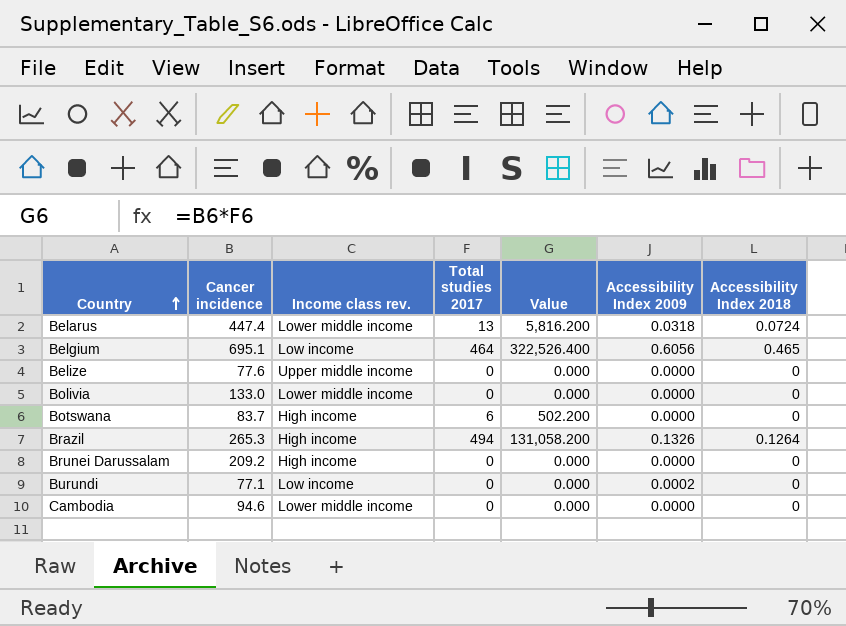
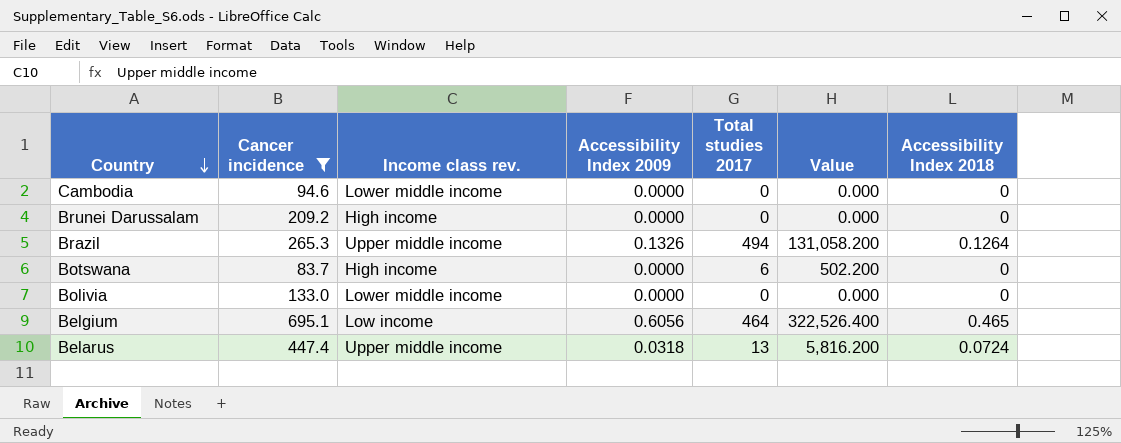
filter: none -> Cancer incidence >= 83.7
row order: Country ascending -> Country descending
column Accessibility Index 2009 | position: 6 -> 4
Brazil | Income class rev.: High income -> Upper middle income
Belarus | Income class rev.: Lower middle income -> Upper middle income

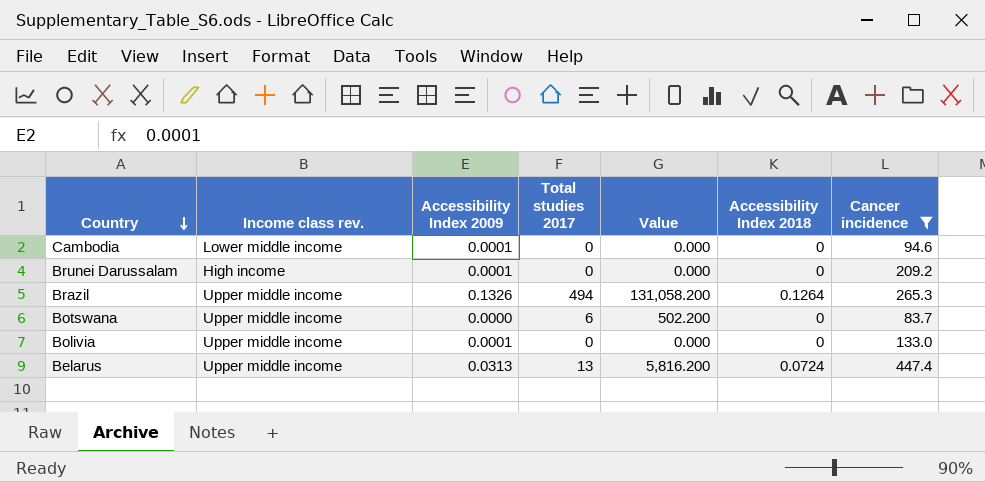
column Cancer incidence | position: 2 -> 7
row Belgium: 695.1 | Low income | 0.6056 | 464 | 322,526.400 | 0.465 -> none
Cambodia | Accessibility Index 2009: 0.0000 -> 0.0001
Brunei Darussalam | Accessibility Index 2009: 0.0000 -> 0.0001
Botswana | Income class rev.: High income -> Upper middle income
Bolivia | Income class rev.: Lower middle income -> Upper middle income
Bolivia | Accessibility Index 2009: 0.0000 -> 0.0001
Belarus | Accessibility Index 2009: 0.0318 -> 0.0313

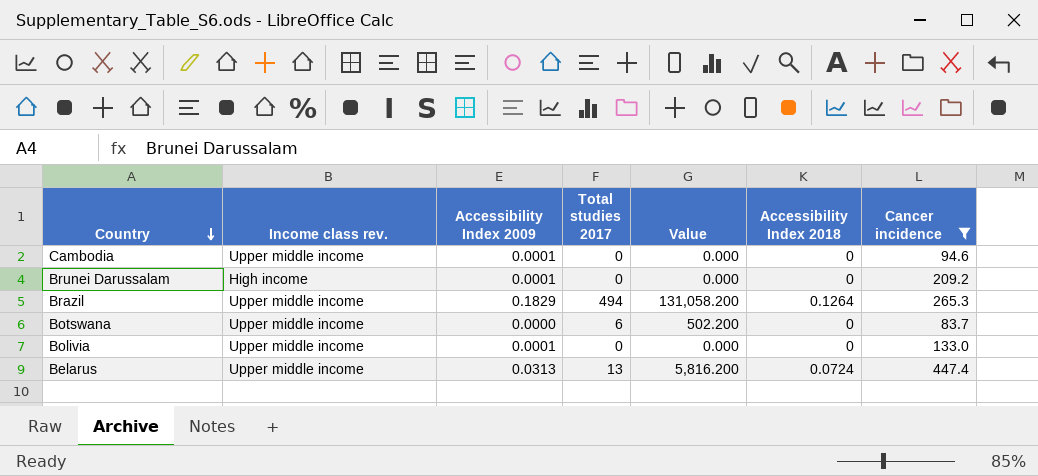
Cambodia | Income class rev.: Lower middle income -> Upper middle income
Brazil | Accessibility Index 2009: 0.1326 -> 0.1829

